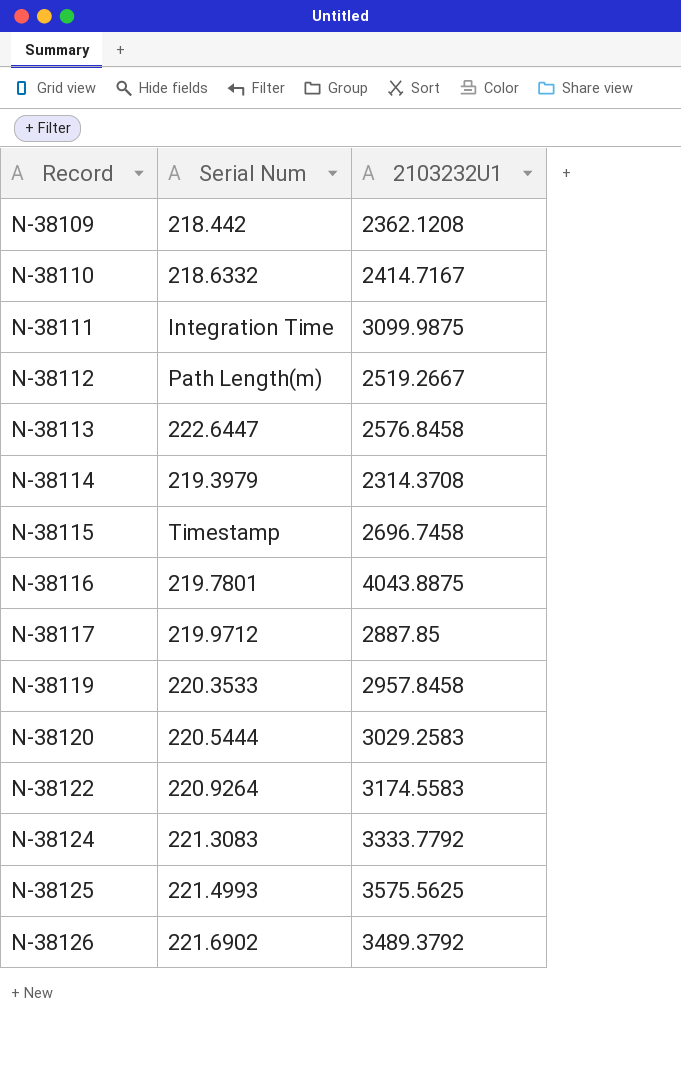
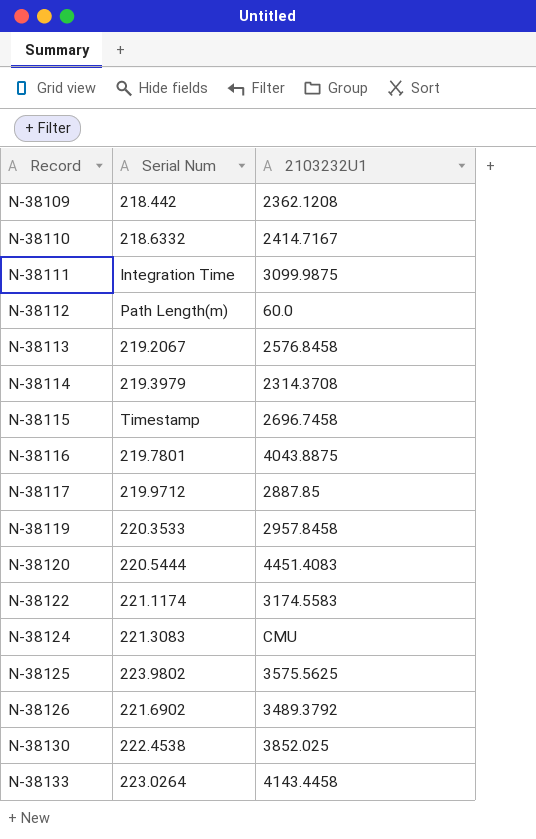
N-38112 | 2103232U1: 2519.2667 -> 60.0
N-38113 | Serial Num: 222.6447 -> 219.2067
N-38120 | 2103232U1: 3029.2583 -> 4451.4083
N-38122 | Serial Num: 220.9264 -> 221.1174
N-38124 | 2103232U1: 3333.7792 -> CMU
N-38125 | Serial Num: 221.4993 -> 223.9802
row N-38130: none -> 222.4538 | 3852.025
row N-38133: none -> 223.0264 | 4143.4458

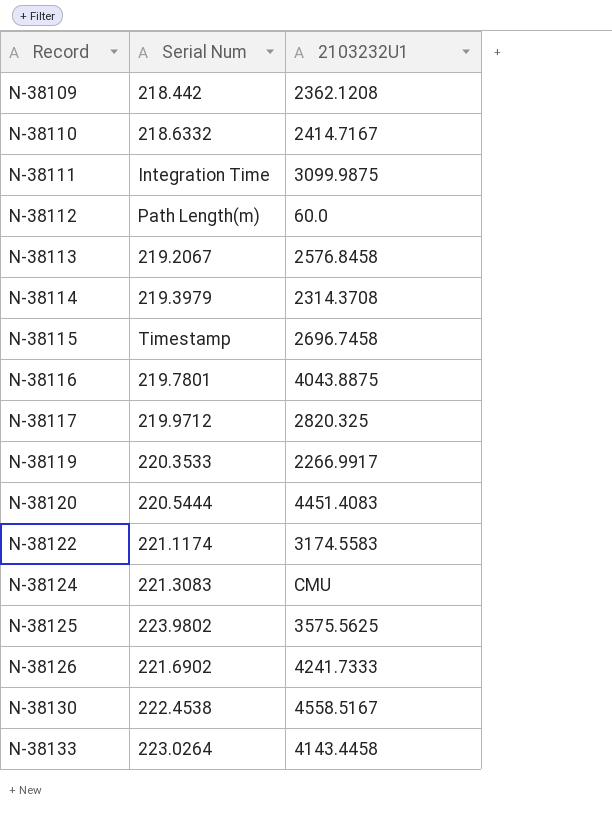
N-38117 | 2103232U1: 2887.85 -> 2820.325
N-38119 | 2103232U1: 2957.8458 -> 2266.9917
N-38126 | 2103232U1: 3489.3792 -> 4241.7333
N-38130 | 2103232U1: 3852.025 -> 4558.5167

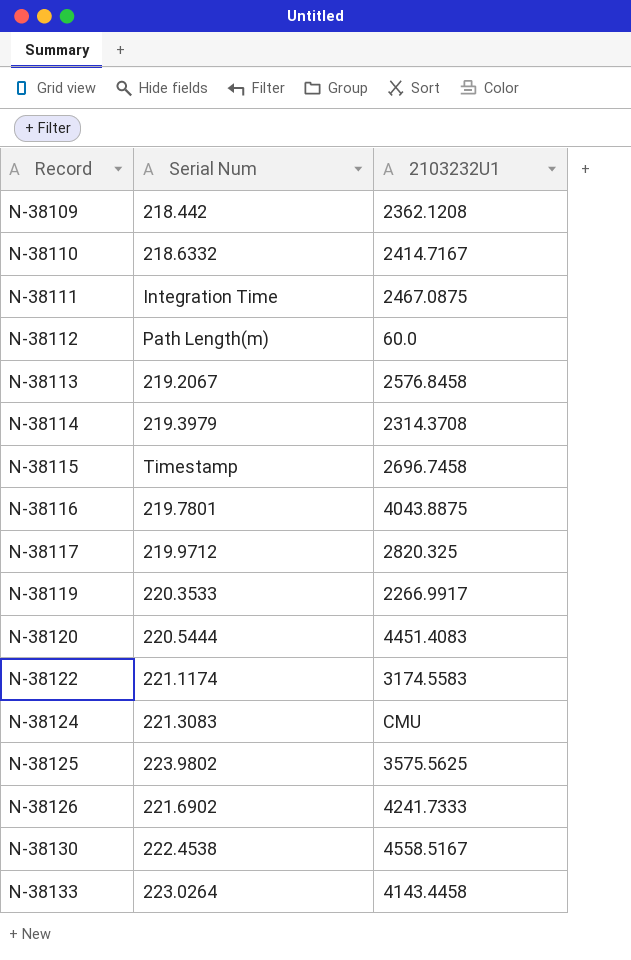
N-38111 | 2103232U1: 3099.9875 -> 2467.0875

